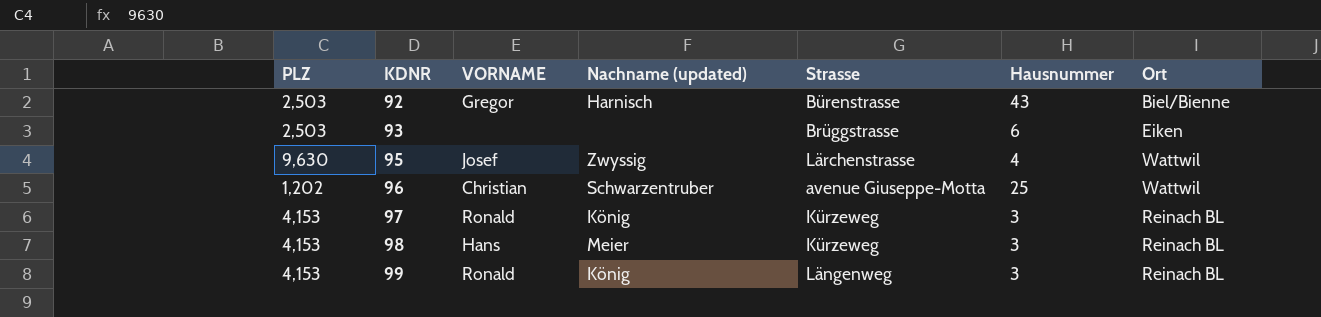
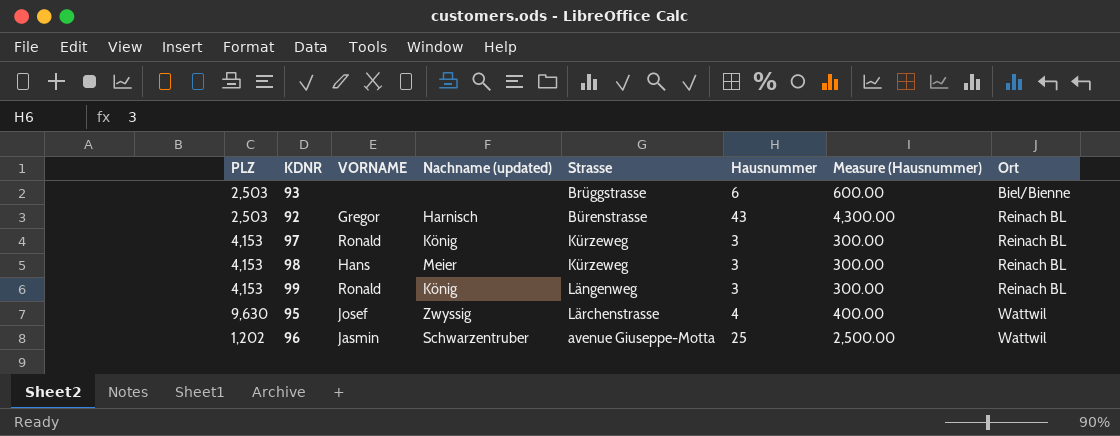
row order: KDNR ascending -> Ort ascending
column Measure (Hausnummer) | formula: none -> [Hausnummer] * 100
93 | Ort: Eiken -> Biel/Bienne
92 | Ort: Biel/Bienne -> Reinach BL
96 | VORNAME: Christian -> Jasmin

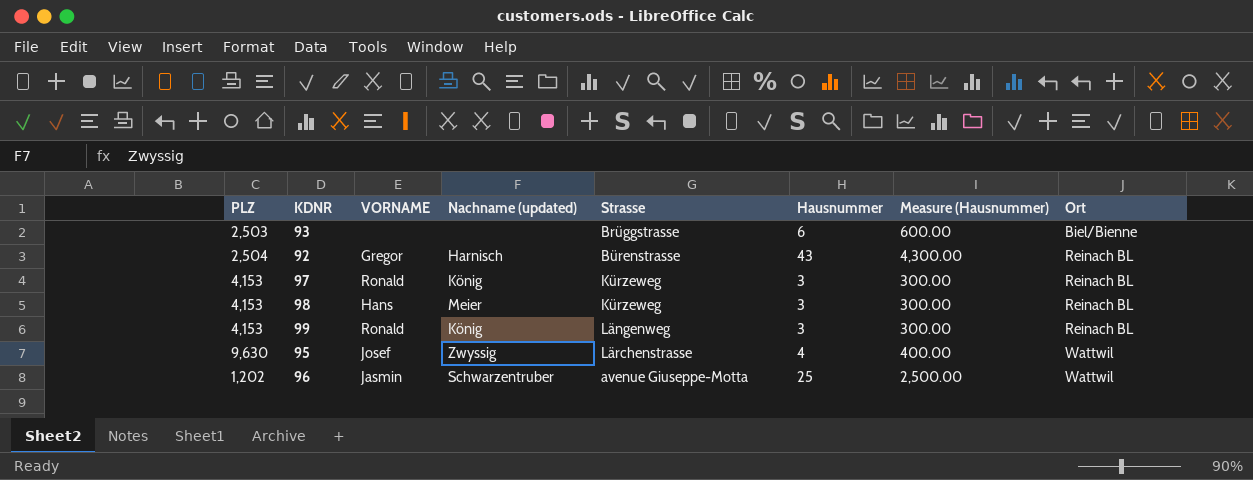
92 | PLZ: 2,503 -> 2,504

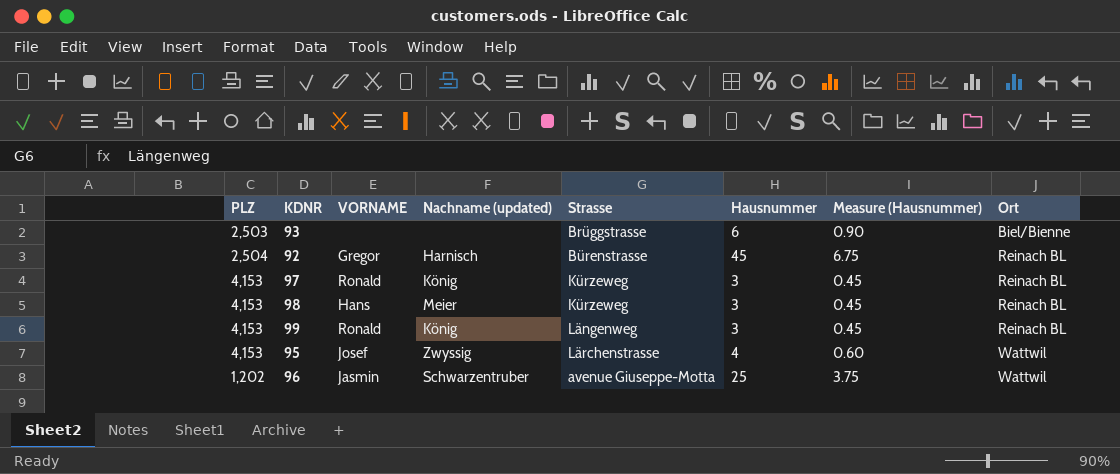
column Measure (Hausnummer) | formula: [Hausnummer] * 100 -> [Hausnummer] * 0.15
92 | Hausnummer: 43 -> 45
95 | PLZ: 9,630 -> 4,153

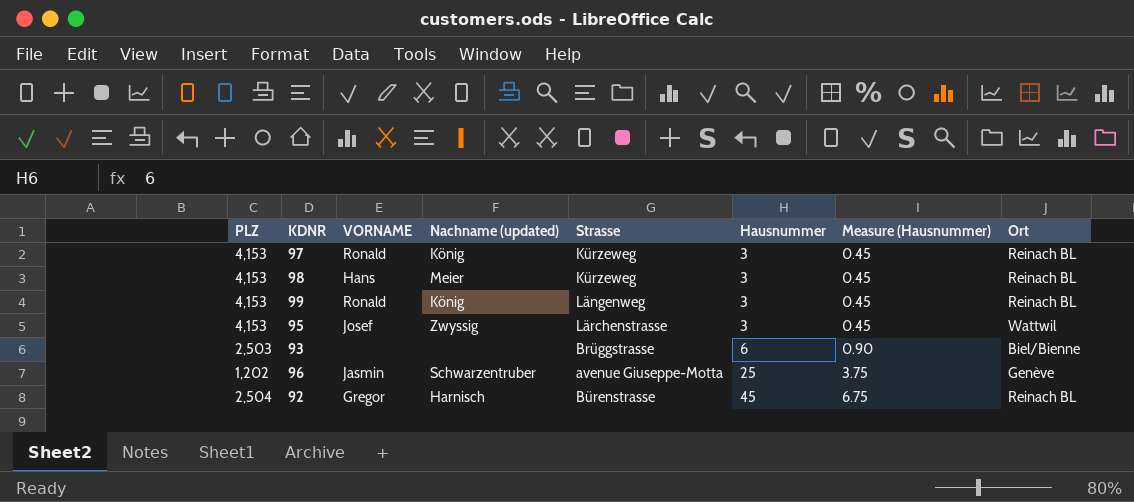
row order: Ort ascending -> Hausnummer ascending
95 | Hausnummer: 4 -> 3
95 | Measure (Hausnummer): 0.60 -> 0.45
96 | Ort: Wattwil -> Genève

